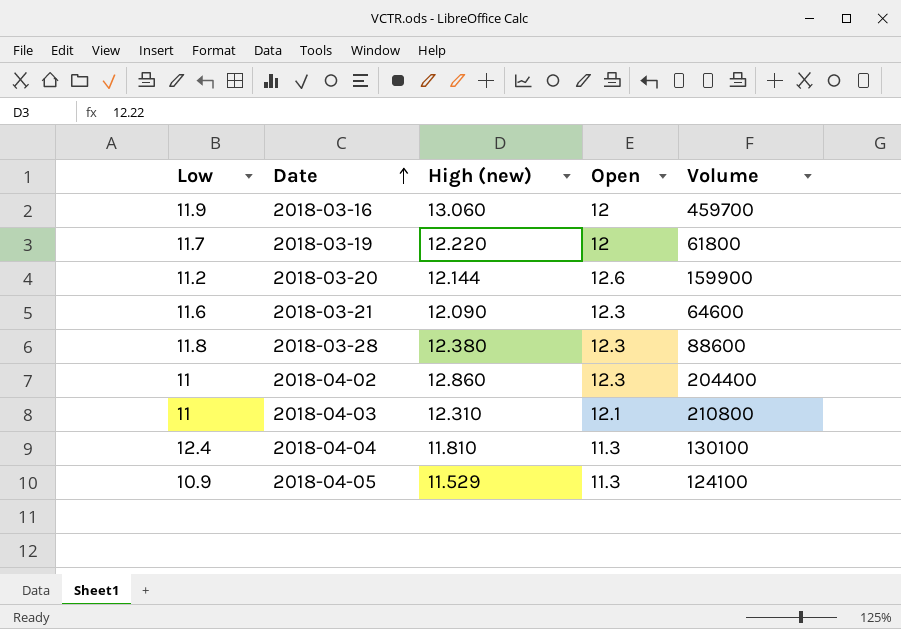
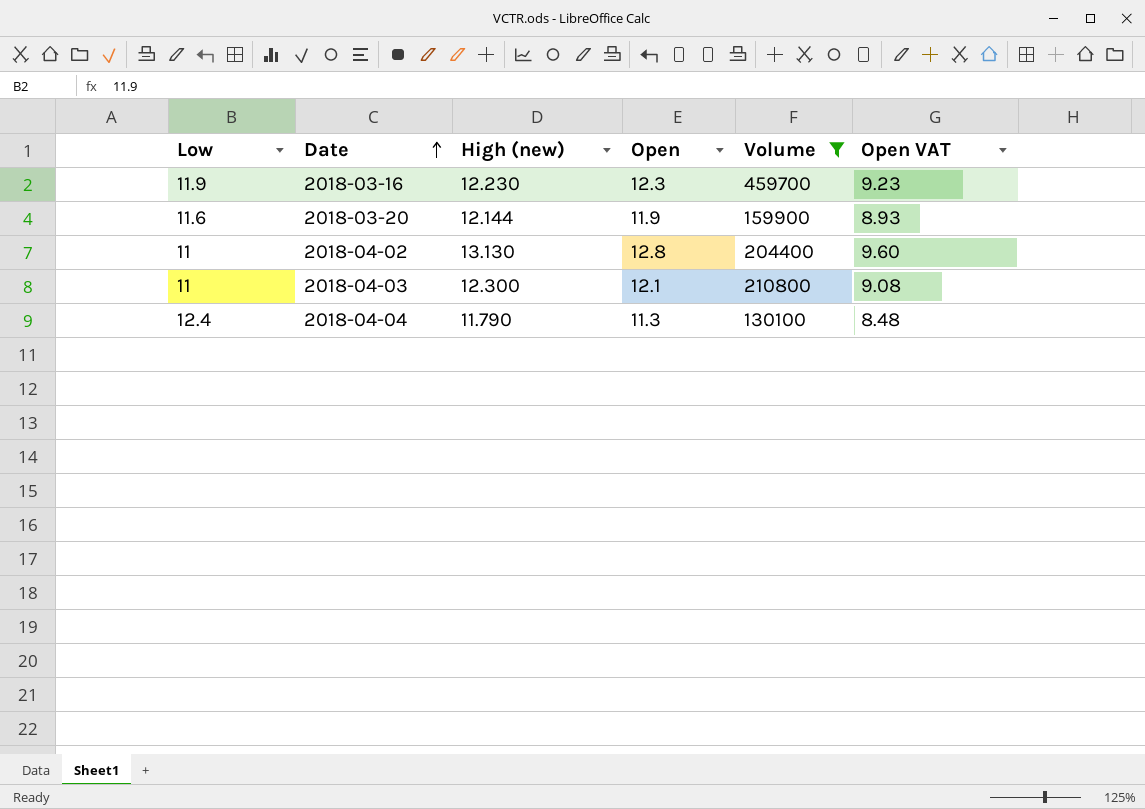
filter: none -> Volume >= 130100
column Open VAT | formula: none -> [Open] * 0.75
2018-03-16 | High (new): 13.060 -> 12.230
2018-03-16 | Open: 12 -> 12.3
2018-03-20 | Low: 11.2 -> 11.6
2018-03-20 | Open: 12.6 -> 11.9
2018-04-02 | High (new): 12.860 -> 13.130
2018-04-02 | Open: 12.3 -> 12.8
2018-04-03 | High (new): 12.310 -> 12.300
2018-04-04 | High (new): 11.810 -> 11.790

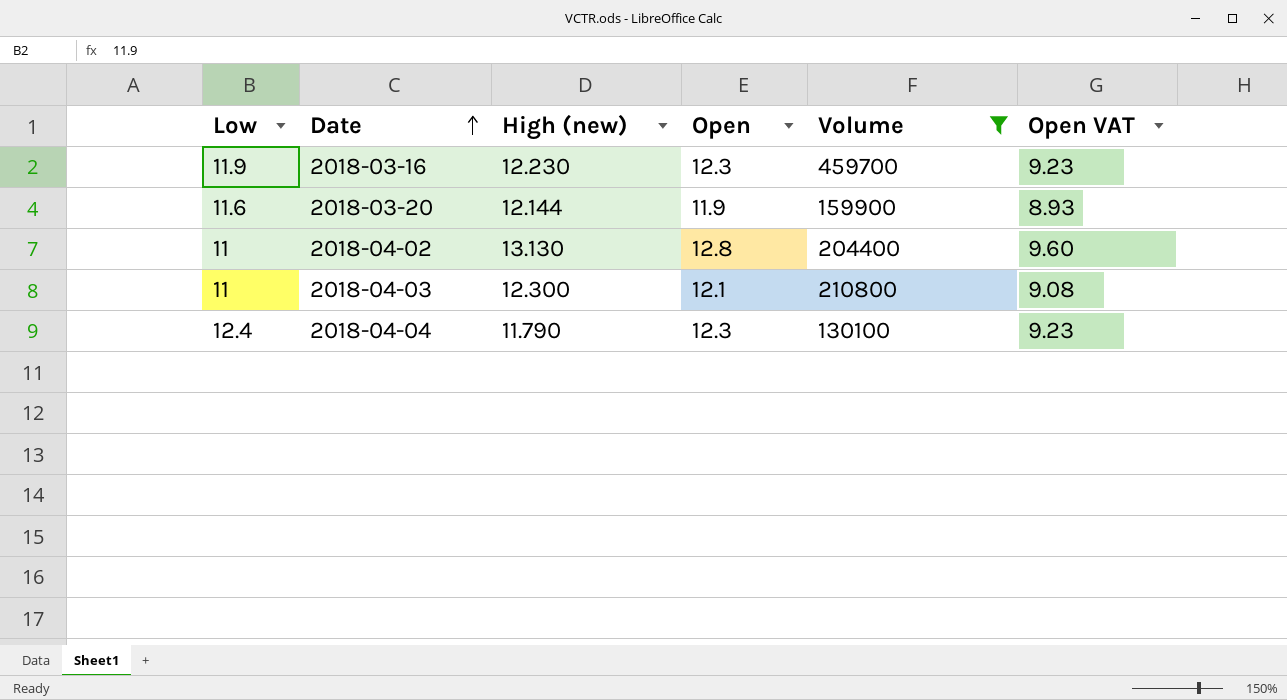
2018-04-04 | Open: 11.3 -> 12.3
2018-04-04 | Open VAT: 8.48 -> 9.23

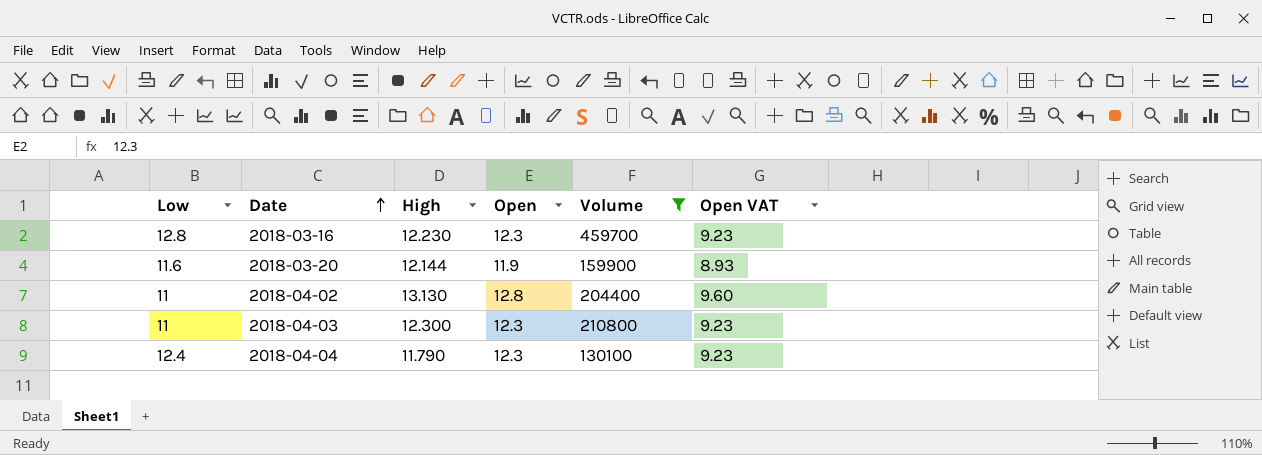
column name: High (new) -> High
2018-03-16 | Low: 11.9 -> 12.8
2018-04-03 | Open: 12.1 -> 12.3
2018-04-03 | Open VAT: 9.08 -> 9.23

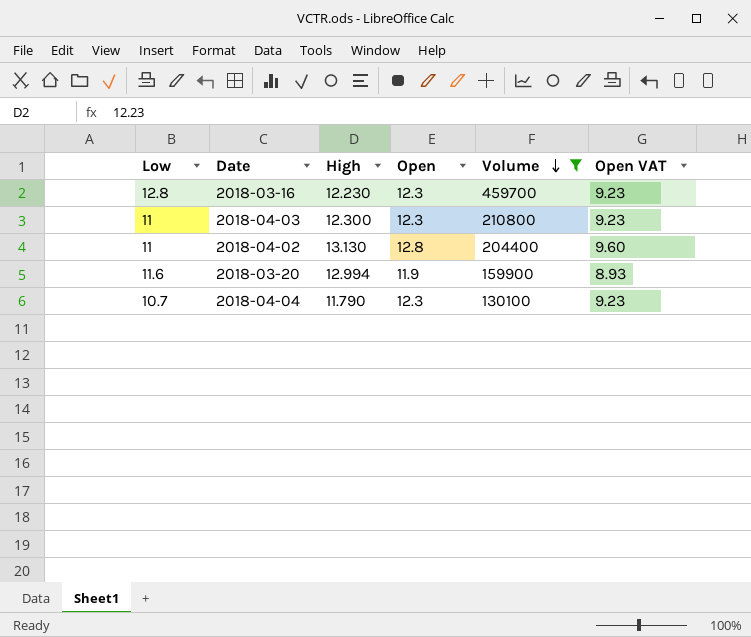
row order: Date ascending -> Volume descending
2018-03-20 | High: 12.144 -> 12.994
2018-04-04 | Low: 12.4 -> 10.7

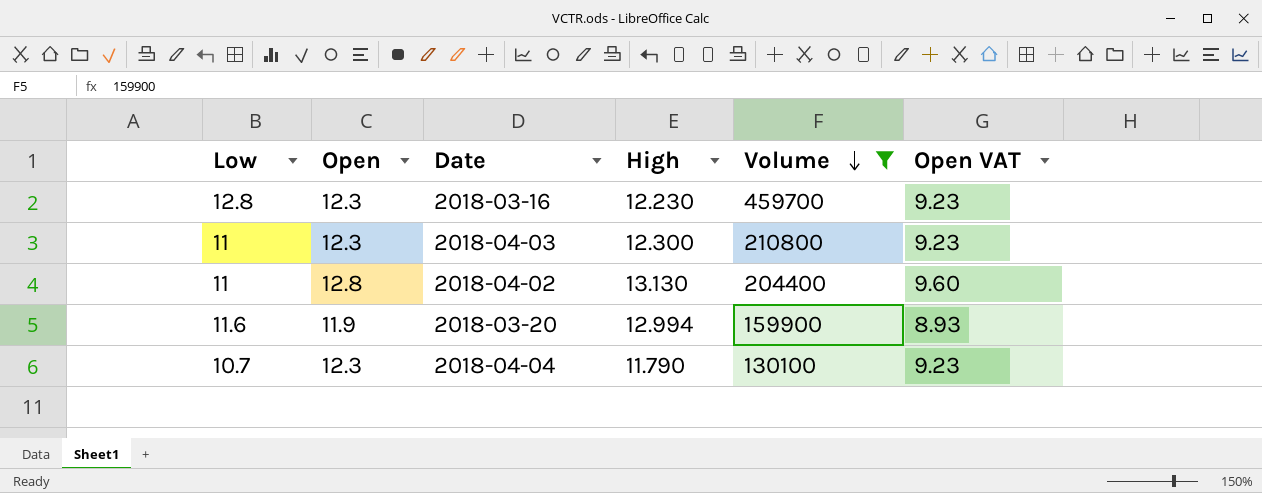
column Open | position: 4 -> 2

